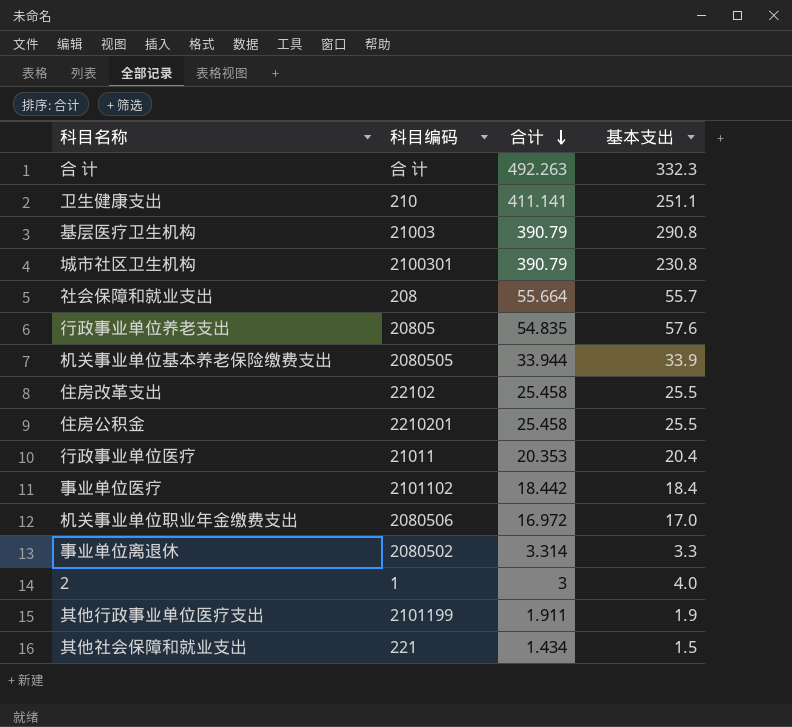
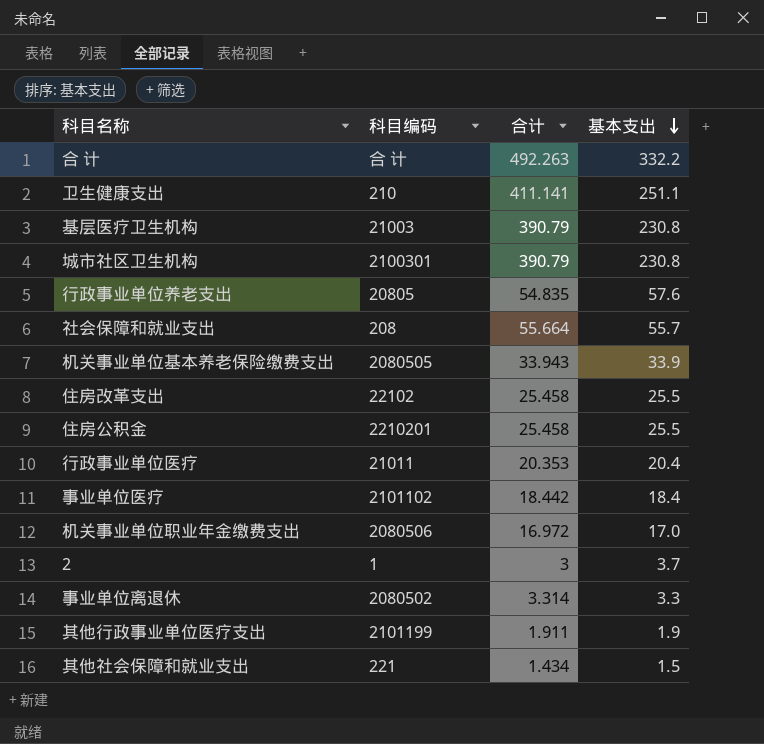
row order: 合计 descending -> 基本支出 descending
合 计 | 基本支出: 332.3 -> 332.2
基层医疗卫生机构 | 基本支出: 290.8 -> 230.8
机关事业单位基本养老保险缴费支出 | 合计: 33.944 -> 33.943
2 | 基本支出: 4.0 -> 3.7

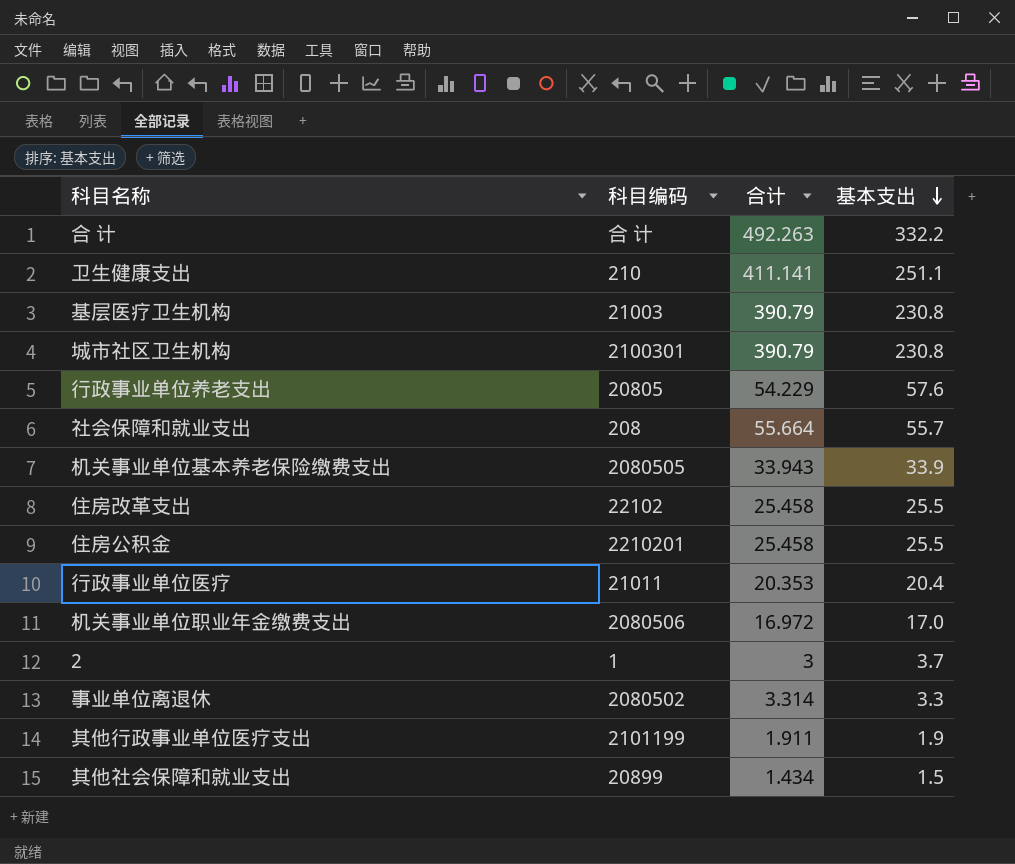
row 事业单位医疗: 2101102 | 18.442 | 18.4 -> none
行政事业单位养老支出 | 合计: 54.835 -> 54.229
其他社会保障和就业支出 | 科目编码: 221 -> 20899

